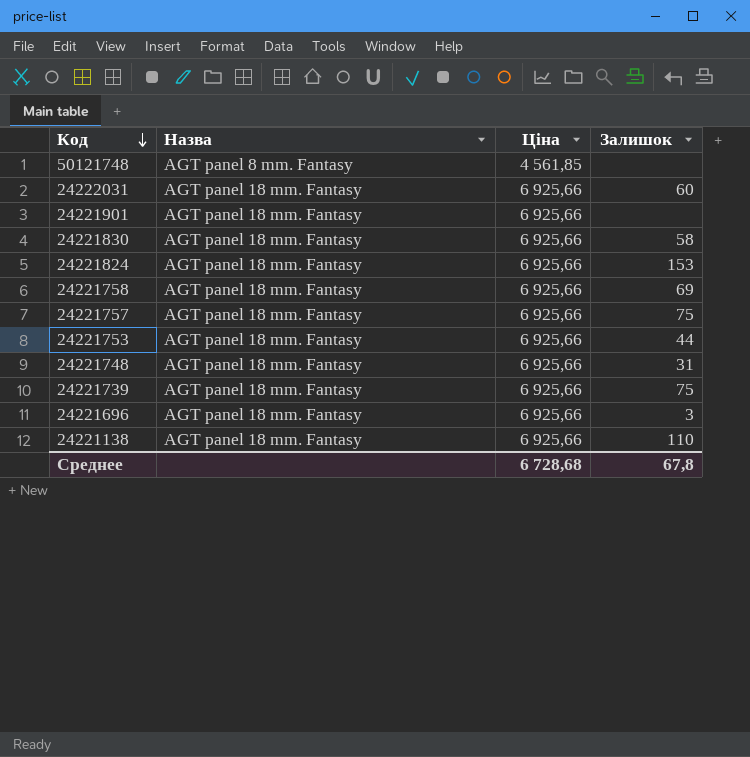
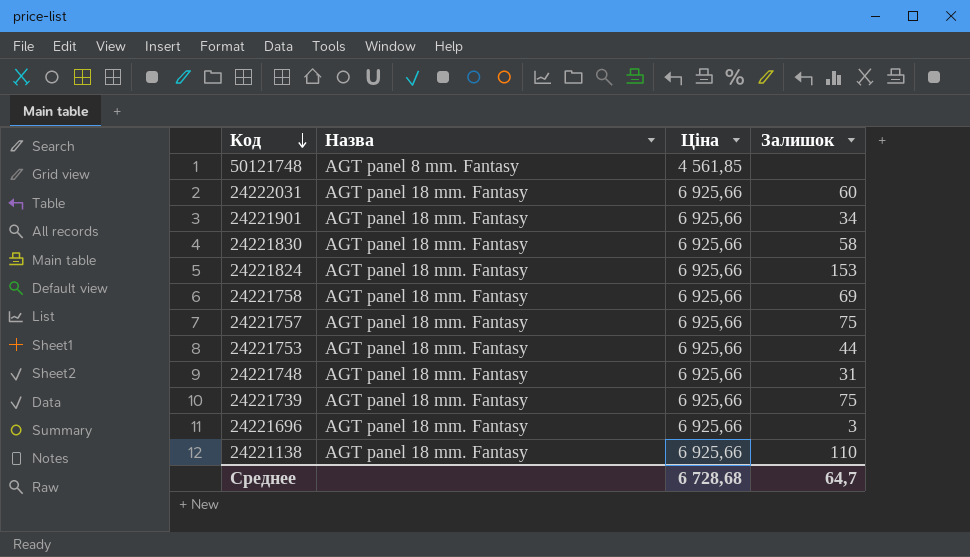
24221901 | Залишок: none -> 34
Среднее | Залишок: 67,8 -> 64,7

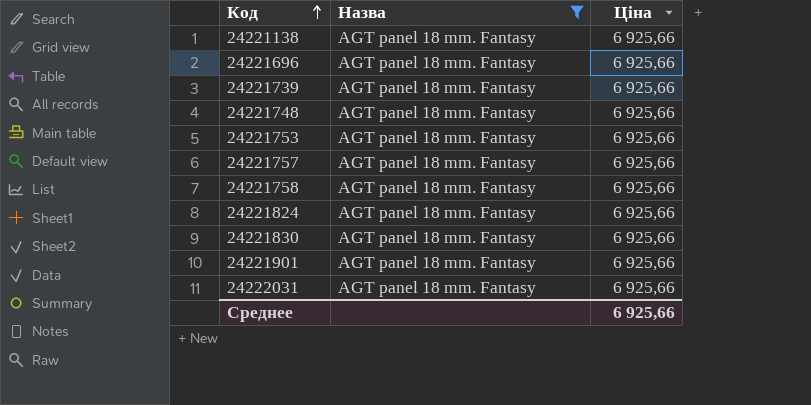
filter: none -> Назва = AGT panel 18 mm. Fantasy
row order: Код descending -> Код ascending
column Залишок | position: 4 -> none
Среднее | Ціна: 6 728,68 -> 6 925,66

